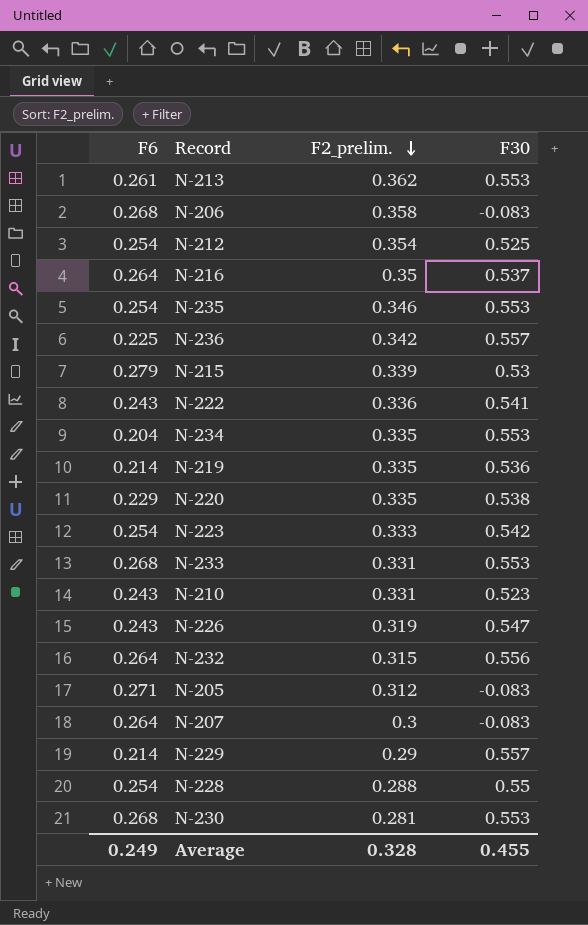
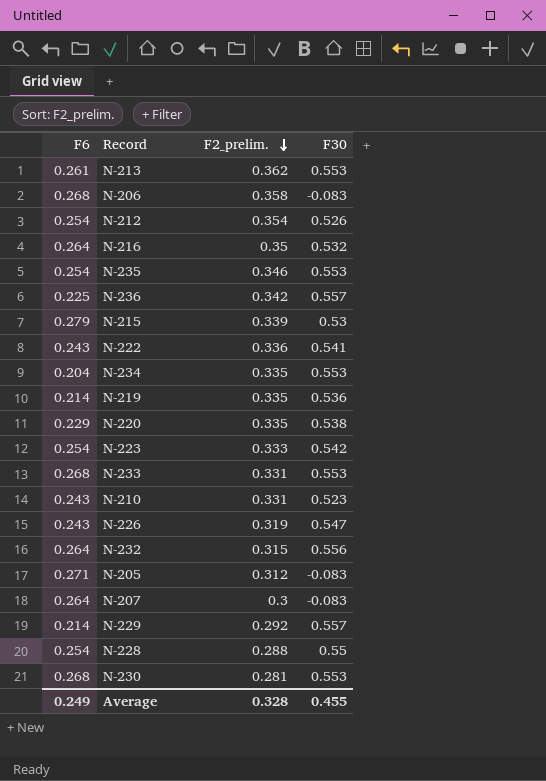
N-212 | F30: 0.525 -> 0.526
N-216 | F30: 0.537 -> 0.532
N-229 | F2_prelim.: 0.29 -> 0.292

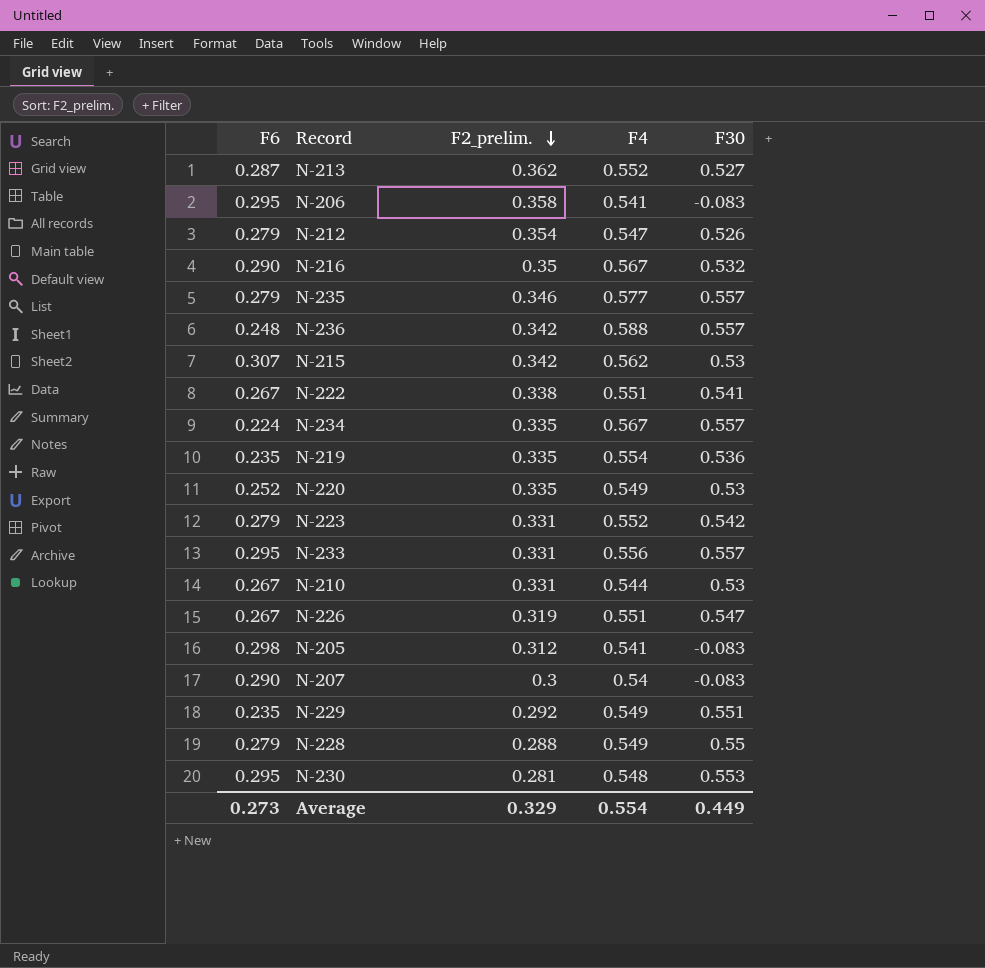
column F4 | position: none -> 4
row N-232: 0.264 | 0.315 | 0.556 -> none
N-213 | F6: 0.261 -> 0.287
N-213 | F30: 0.553 -> 0.527
N-206 | F6: 0.268 -> 0.295
N-212 | F6: 0.254 -> 0.279
N-216 | F6: 0.264 -> 0.290
N-235 | F6: 0.254 -> 0.279
N-235 | F30: 0.553 -> 0.557
N-236 | F6: 0.225 -> 0.248
N-215 | F6: 0.279 -> 0.307
N-215 | F2_prelim.: 0.339 -> 0.342
N-222 | F6: 0.243 -> 0.267
N-222 | F2_prelim.: 0.336 -> 0.338
N-234 | F6: 0.204 -> 0.224
N-234 | F30: 0.553 -> 0.557
N-219 | F6: 0.214 -> 0.235
N-220 | F6: 0.229 -> 0.252
N-220 | F30: 0.538 -> 0.53
N-223 | F6: 0.254 -> 0.279
N-223 | F2_prelim.: 0.333 -> 0.331
N-233 | F6: 0.268 -> 0.295
N-233 | F30: 0.553 -> 0.557
N-210 | F6: 0.243 -> 0.267
N-210 | F30: 0.523 -> 0.53
N-226 | F6: 0.243 -> 0.267
N-205 | F6: 0.271 -> 0.298
N-207 | F6: 0.264 -> 0.290
N-229 | F6: 0.214 -> 0.235
N-229 | F30: 0.557 -> 0.551
N-228 | F6: 0.254 -> 0.279
N-230 | F6: 0.268 -> 0.295
Average | F6: 0.249 -> 0.273
Average | F2_prelim.: 0.328 -> 0.329
Average | F30: 0.455 -> 0.449

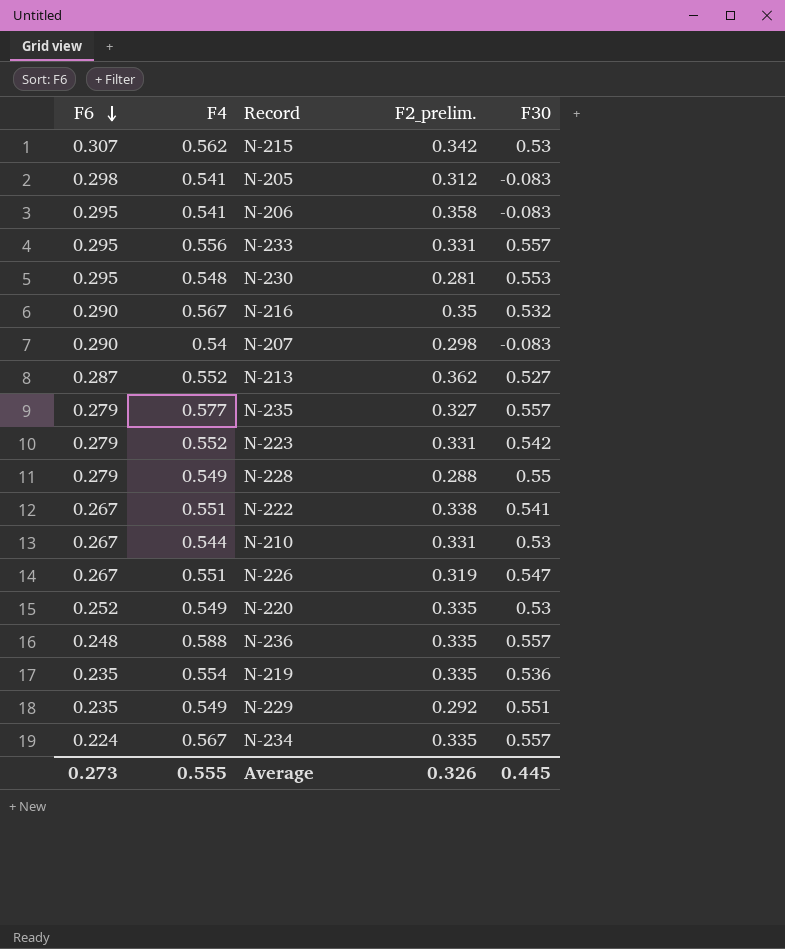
row order: F2_prelim. descending -> F6 descending
column F4 | position: 4 -> 2
row N-212: 0.279 | 0.354 | 0.547 | 0.526 -> none
N-207 | F2_prelim.: 0.3 -> 0.298
N-235 | F2_prelim.: 0.346 -> 0.327
N-236 | F2_prelim.: 0.342 -> 0.335
Average | F4: 0.554 -> 0.555
Average | F2_prelim.: 0.329 -> 0.326
Average | F30: 0.449 -> 0.445

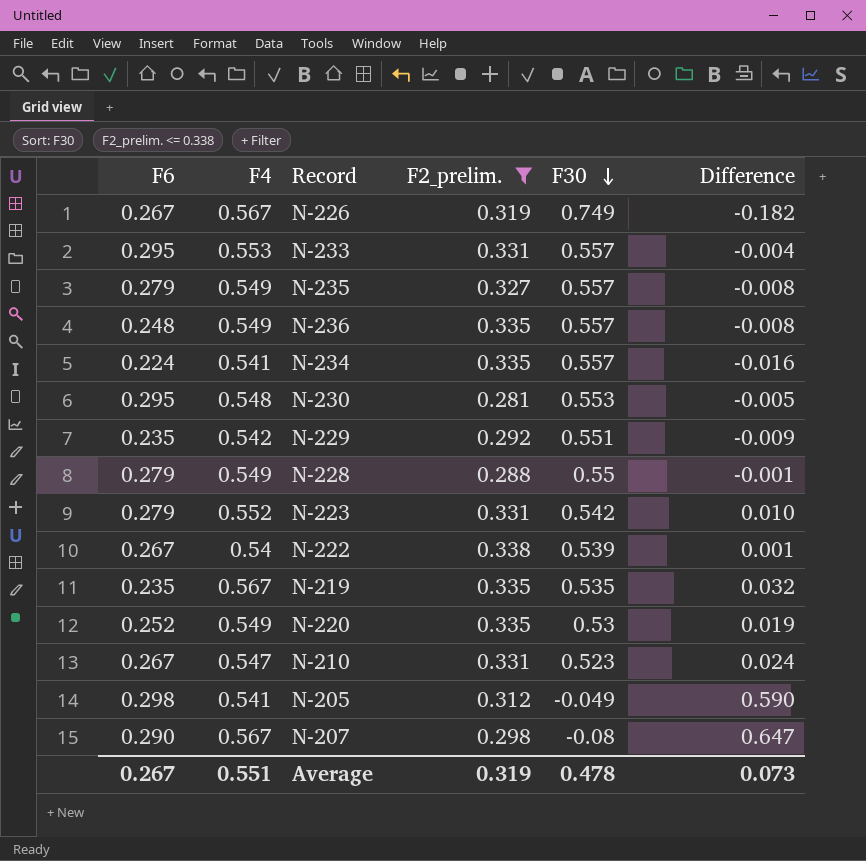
filter: none -> F2_prelim. <= 0.338
row order: F6 descending -> F30 descending
column Difference | formula: none -> [F4] - [F30]
N-226 | F4: 0.551 -> 0.567
N-226 | F30: 0.547 -> 0.749
N-233 | F4: 0.556 -> 0.553
N-235 | F4: 0.577 -> 0.549
N-236 | F4: 0.588 -> 0.549
N-234 | F4: 0.567 -> 0.541
N-229 | F4: 0.549 -> 0.542
N-222 | F4: 0.551 -> 0.54
N-222 | F30: 0.541 -> 0.539
N-219 | F4: 0.554 -> 0.567
N-219 | F30: 0.536 -> 0.535
N-210 | F4: 0.544 -> 0.547
N-210 | F30: 0.53 -> 0.523
N-205 | F30: -0.083 -> -0.049
N-207 | F4: 0.54 -> 0.567
N-207 | F30: -0.083 -> -0.08
Average | F6: 0.273 -> 0.267
Average | F4: 0.555 -> 0.551
Average | F2_prelim.: 0.326 -> 0.319
Average | F30: 0.445 -> 0.478

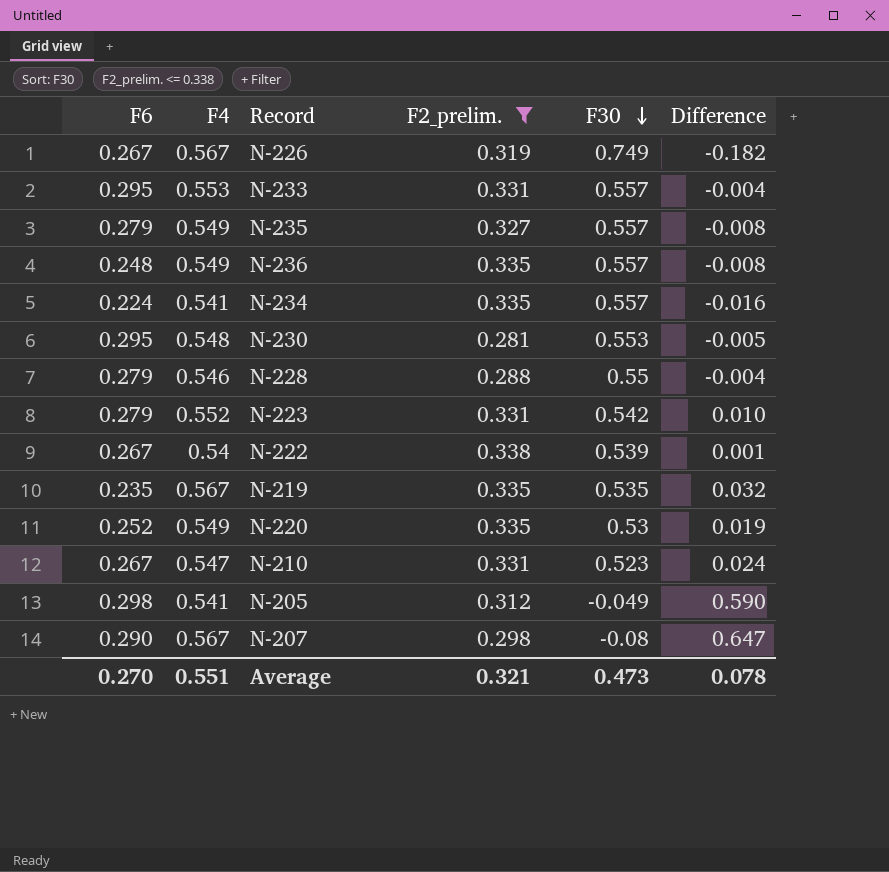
row N-229: 0.235 | 0.542 | 0.292 | 0.551 | -0.009 -> none
N-228 | F4: 0.549 -> 0.546
N-228 | Difference: -0.001 -> -0.004
Average | F6: 0.267 -> 0.270
Average | F2_prelim.: 0.319 -> 0.321
Average | F30: 0.478 -> 0.473
Average | Difference: 0.073 -> 0.078

